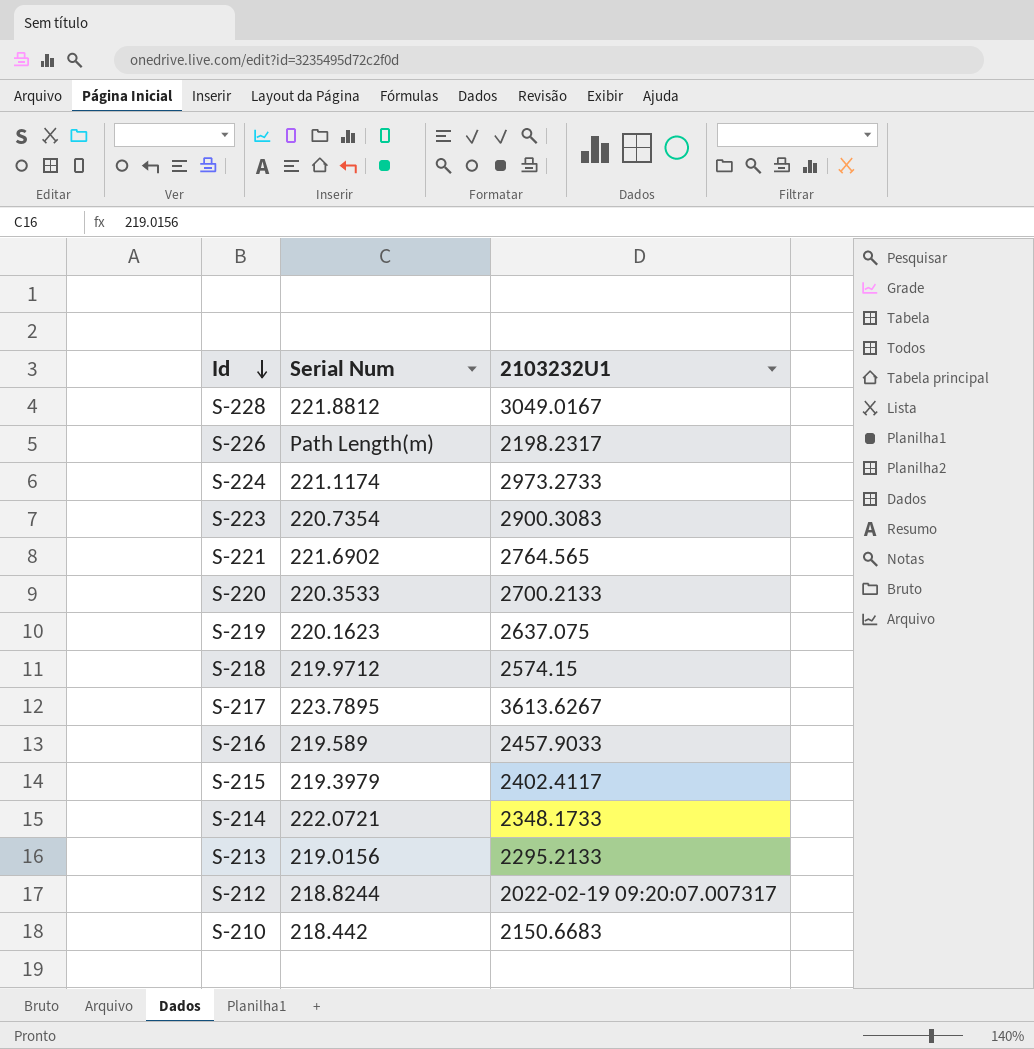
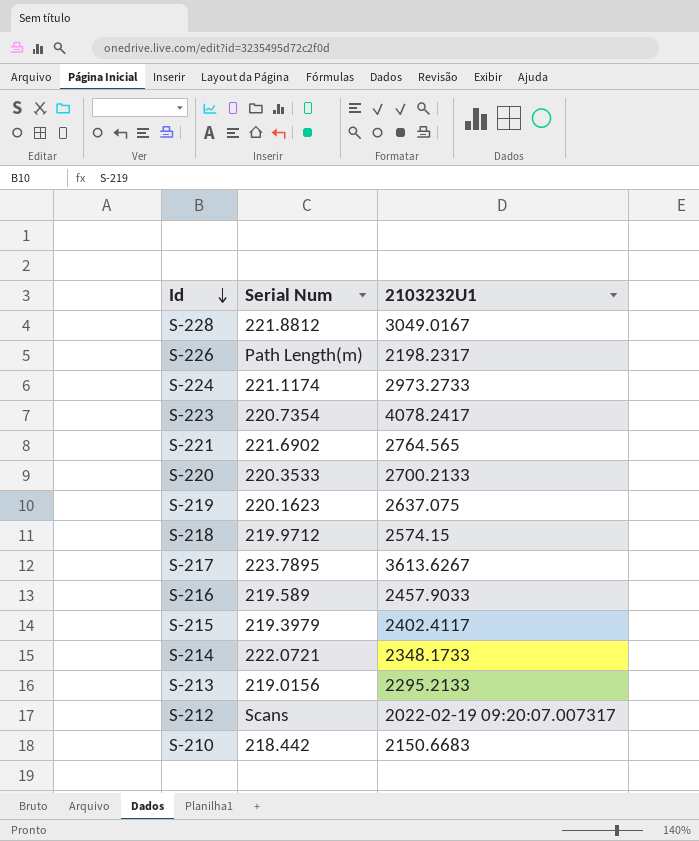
S-223 | 2103232U1: 2900.3083 -> 4078.2417
S-212 | Serial Num: 218.8244 -> Scans

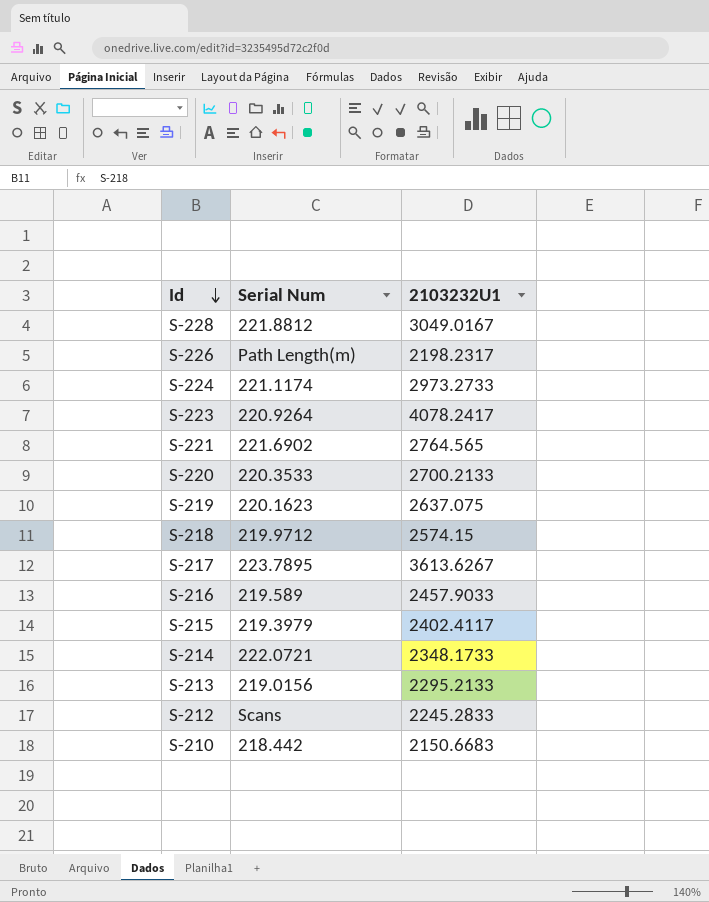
S-223 | Serial Num: 220.7354 -> 220.9264
S-212 | 2103232U1: 2022-02-19 09:20:07.007317 -> 2245.2833

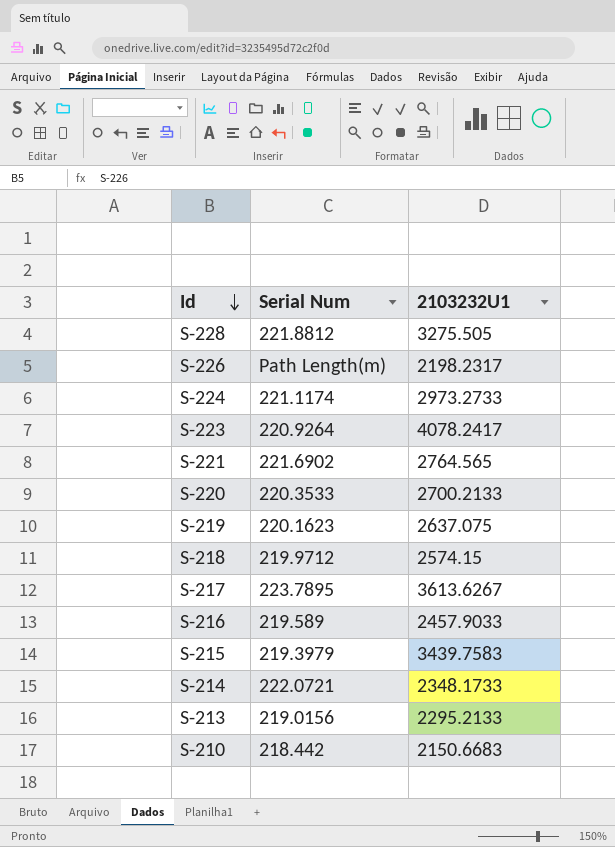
row S-212: Scans | 2245.2833 -> none
S-228 | 2103232U1: 3049.0167 -> 3275.505
S-215 | 2103232U1: 2402.4117 -> 3439.7583

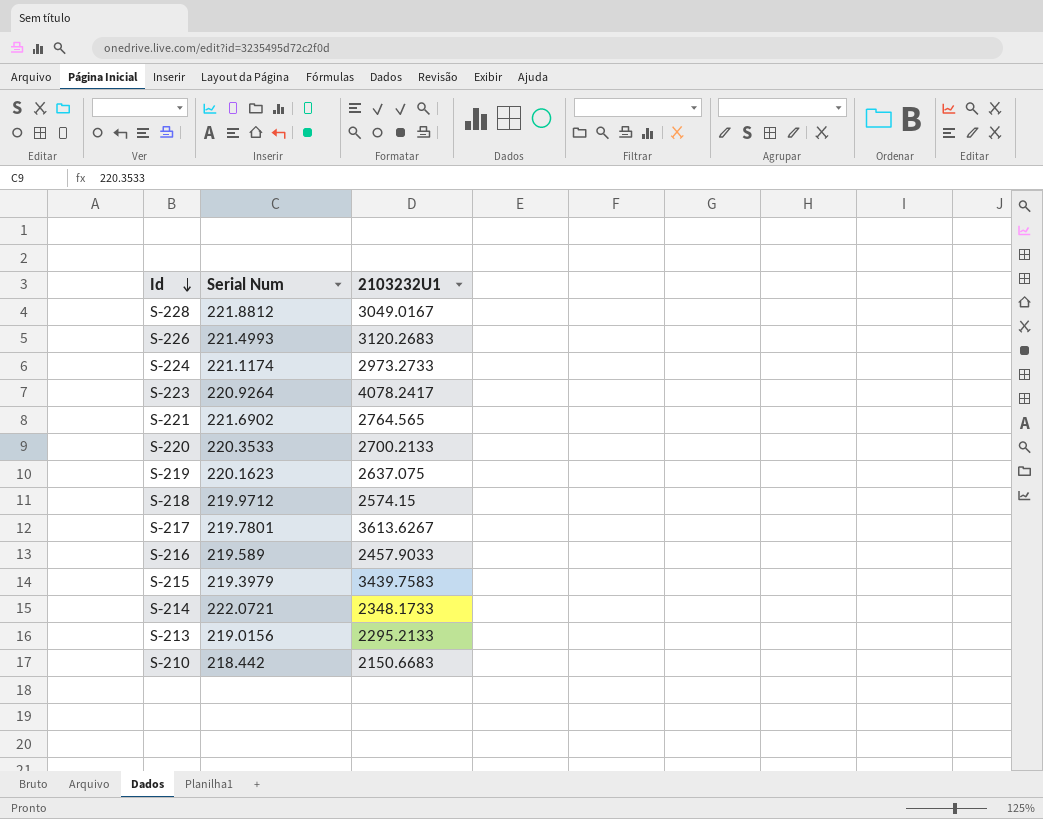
S-228 | 2103232U1: 3275.505 -> 3049.0167
S-226 | Serial Num: Path Length(m) -> 221.4993
S-226 | 2103232U1: 2198.2317 -> 3120.2683
S-217 | Serial Num: 223.7895 -> 219.7801

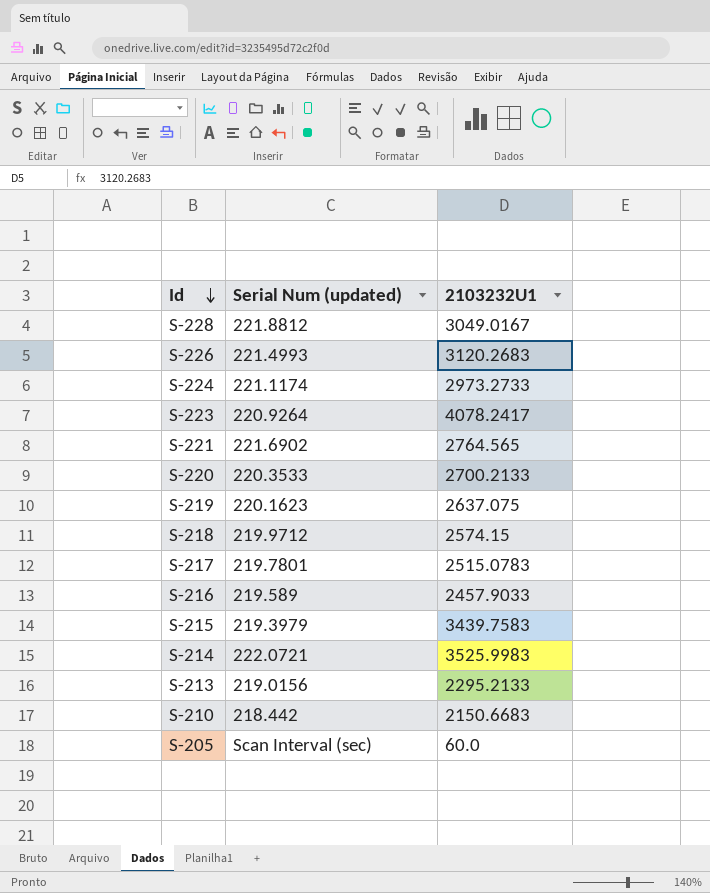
column name: Serial Num -> Serial Num (updated)
S-217 | 2103232U1: 3613.6267 -> 2515.0783
S-214 | 2103232U1: 2348.1733 -> 3525.9983
row S-205: none -> Scan Interval (sec) | 60.0

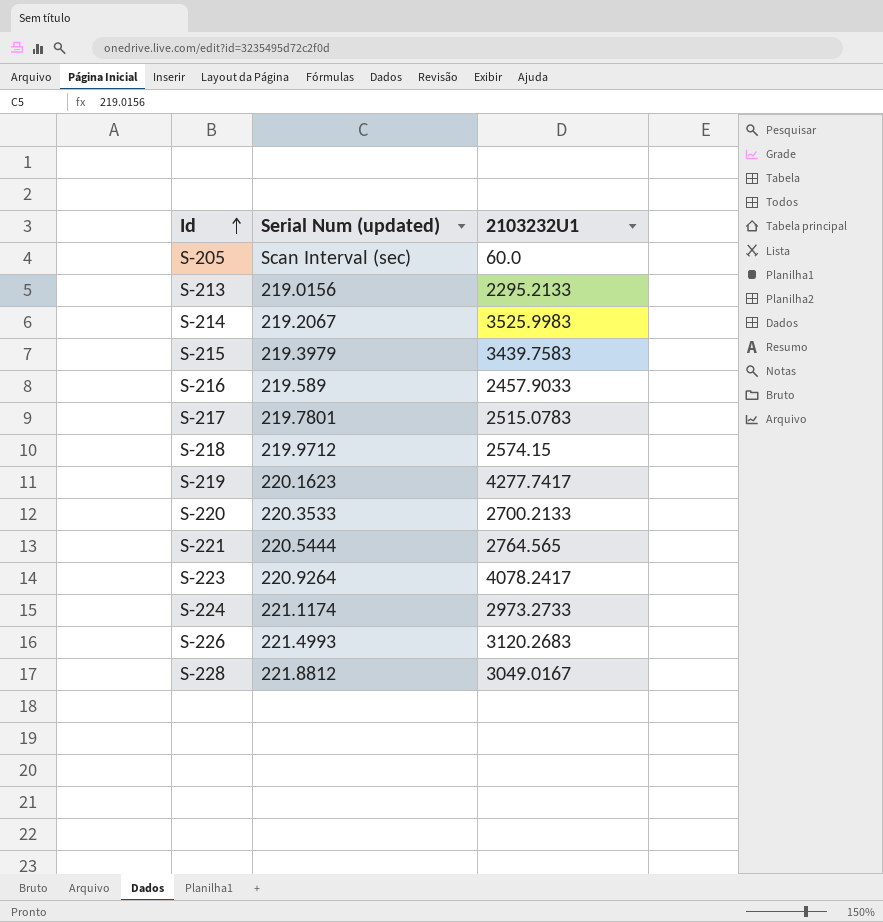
row order: Id descending -> Id ascending
row S-210: 218.442 | 2150.6683 -> none
S-214 | Serial Num (updated): 222.0721 -> 219.2067
S-219 | 2103232U1: 2637.075 -> 4277.7417
S-221 | Serial Num (updated): 221.6902 -> 220.5444

